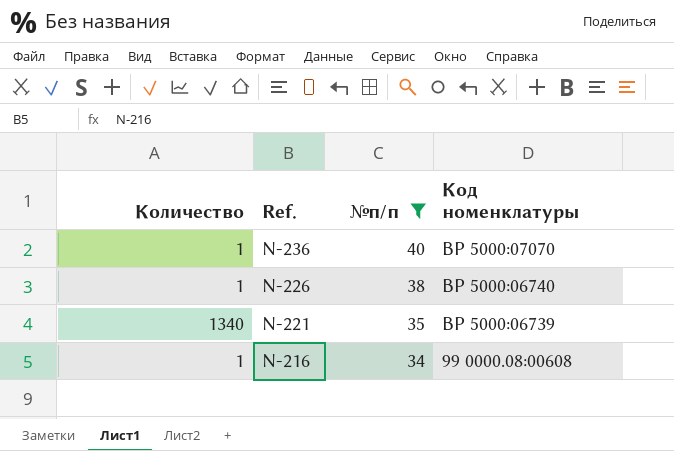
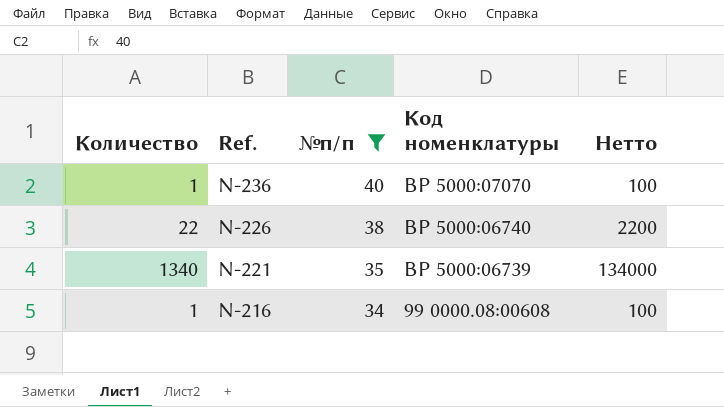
column Нетто | formula: none -> [Количество] * 100
N-226 | Количество: 1 -> 22

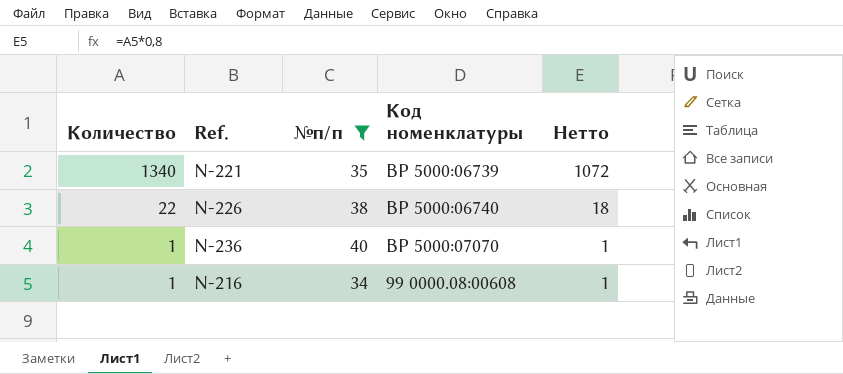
row order: Ref. descending -> Количество descending
column Нетто | formula: [Количество] * 100 -> [Количество] * 0,8

